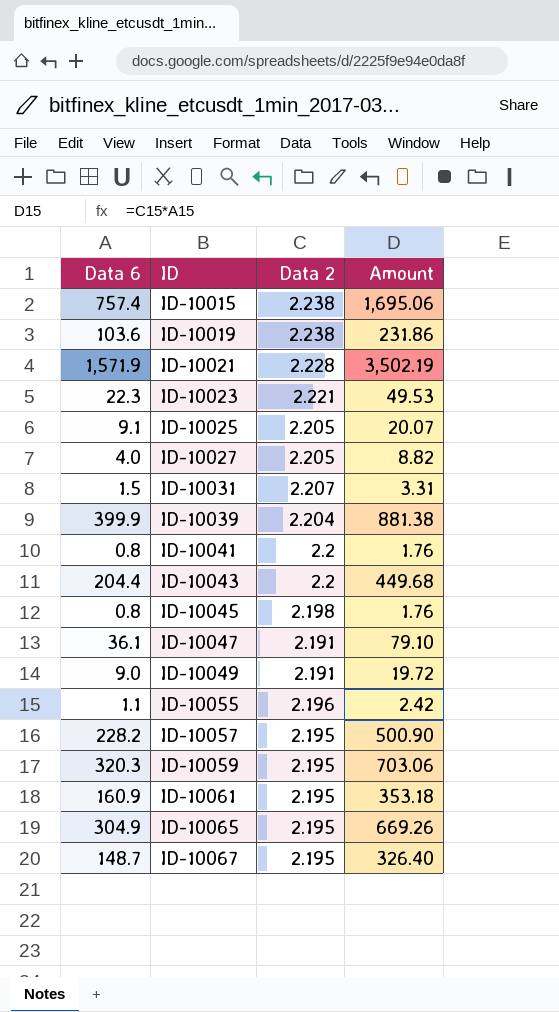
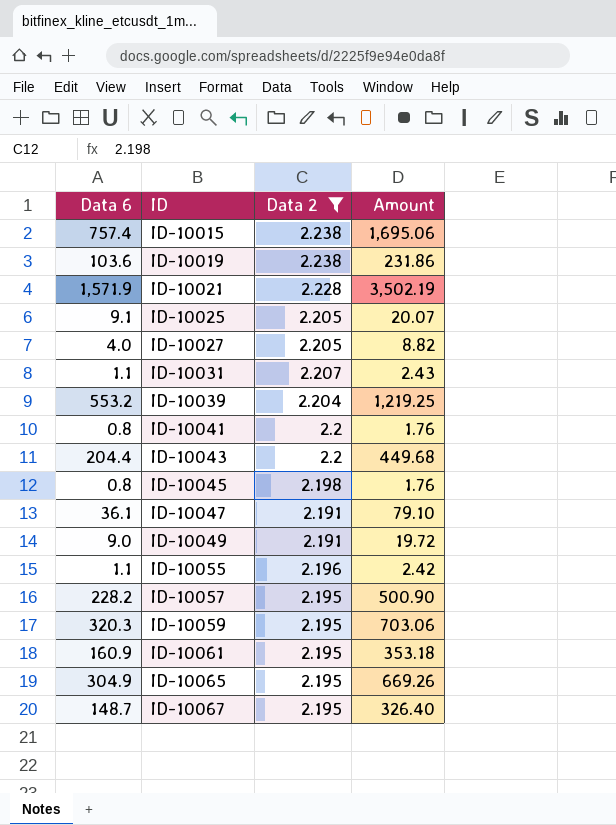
filter: none -> Data 2 != 2.221
ID-10031 | Data 6: 1.5 -> 1.1
ID-10031 | Amount: 3.31 -> 2.43
ID-10039 | Data 6: 399.9 -> 553.2
ID-10039 | Amount: 881.38 -> 1,219.25

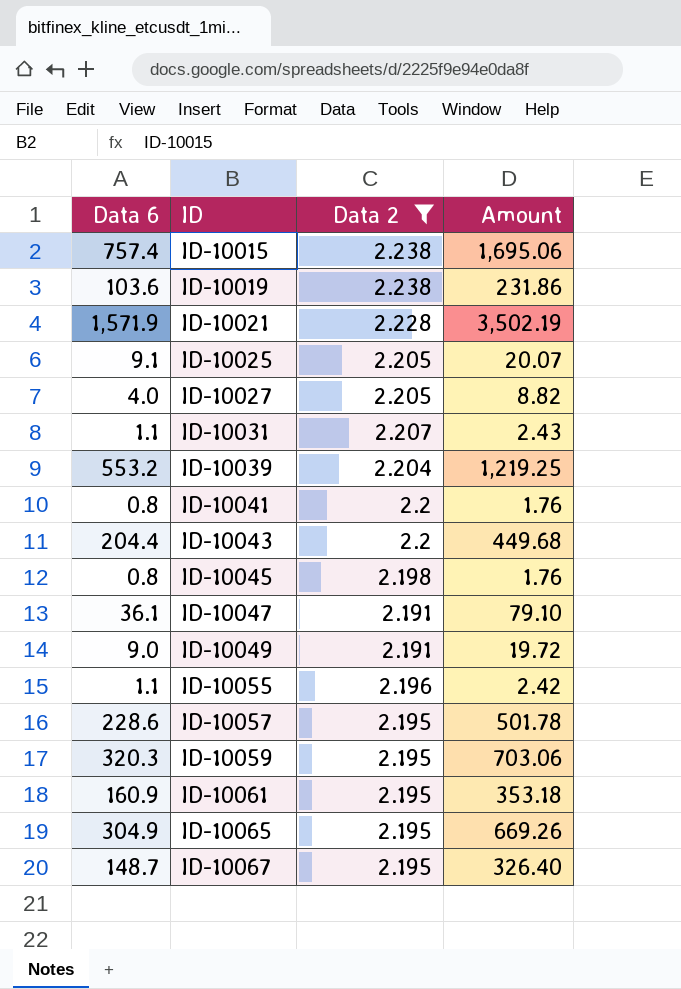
ID-10057 | Data 6: 228.2 -> 228.6
ID-10057 | Amount: 500.90 -> 501.78

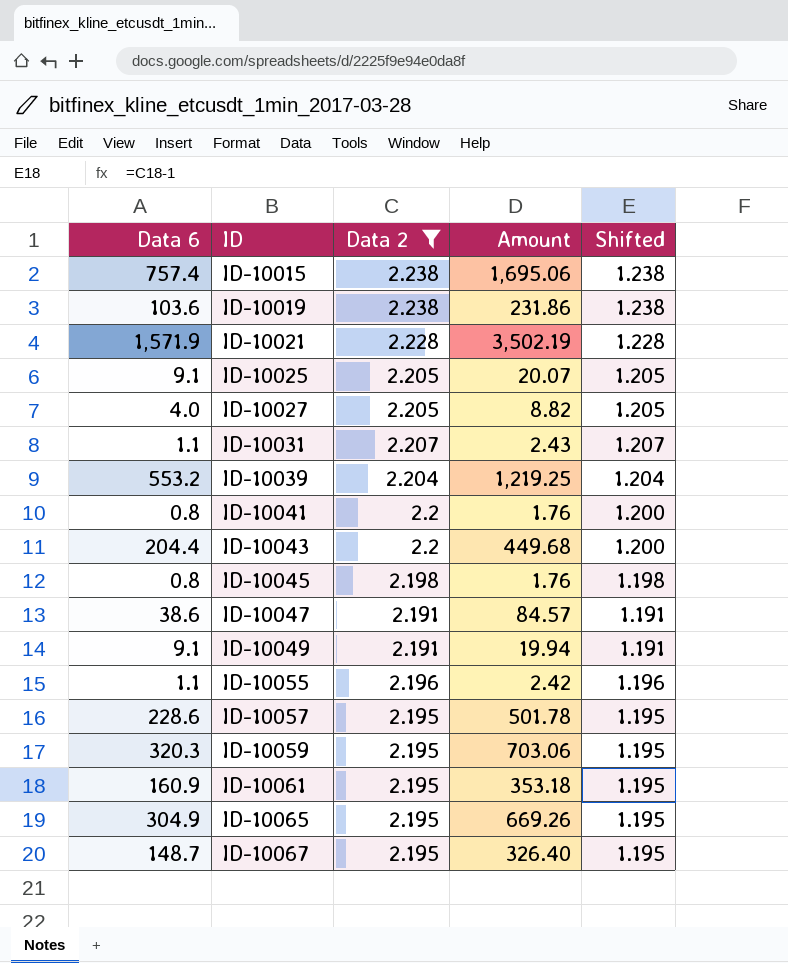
column Shifted | formula: none -> [Data 2] - 1
ID-10047 | Data 6: 36.1 -> 38.6
ID-10047 | Amount: 79.10 -> 84.57
ID-10049 | Data 6: 9.0 -> 9.1
ID-10049 | Amount: 19.72 -> 19.94

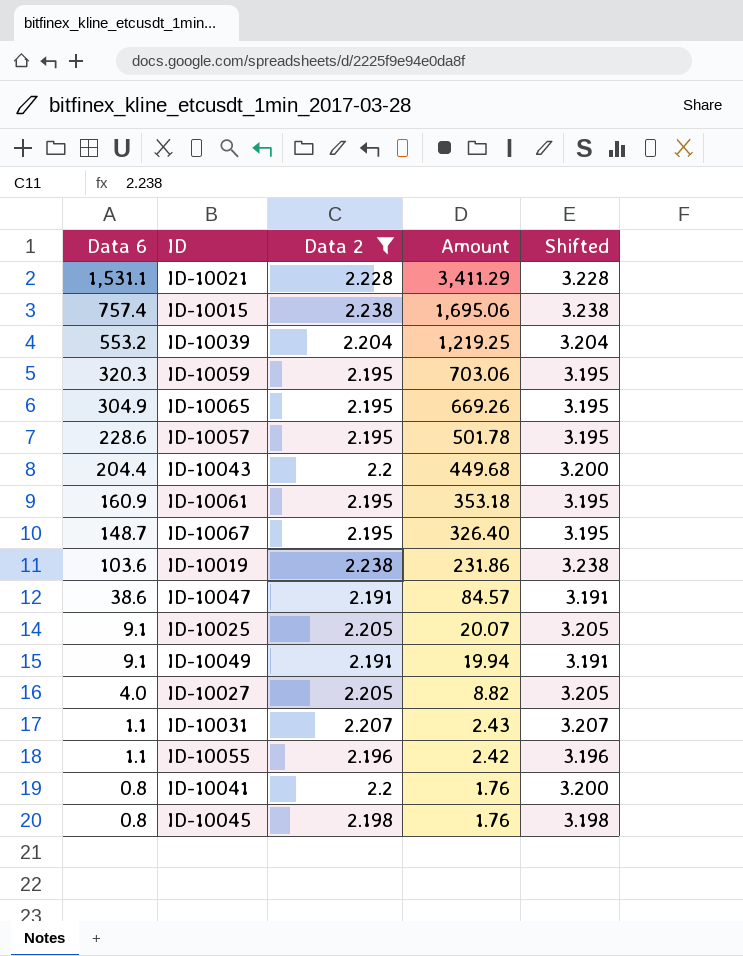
row order: ID ascending -> Data 6 descending
column Shifted | formula: [Data 2] - 1 -> [Data 2] + 1
ID-10021 | Data 6: 1,571.9 -> 1,531.1
ID-10021 | Amount: 3,502.19 -> 3,411.29

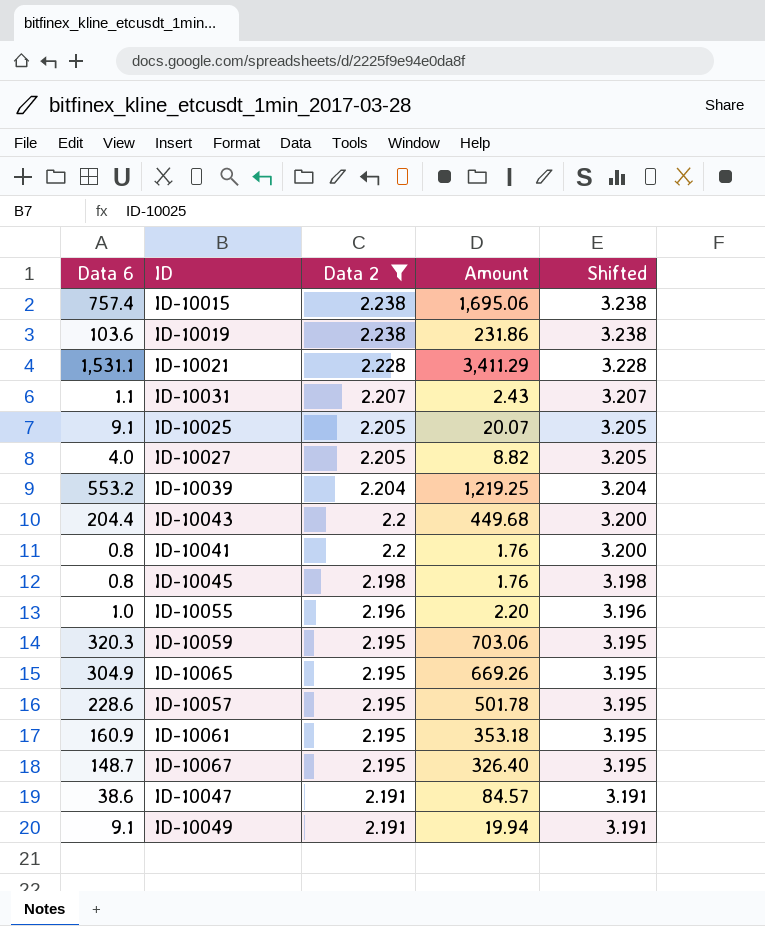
row order: Data 6 descending -> Data 2 descending
ID-10055 | Data 6: 1.1 -> 1.0
ID-10055 | Amount: 2.42 -> 2.20

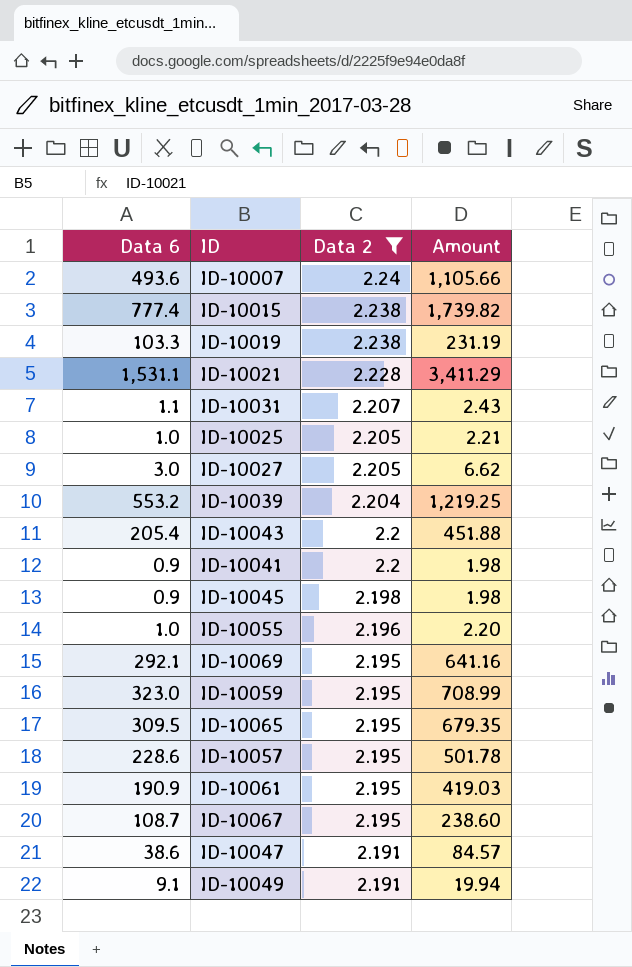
column Shifted | formula: [Data 2] + 1 -> none
row ID-10007: none -> 493.6 | 2.24 | 1,105.66
ID-10015 | Data 6: 757.4 -> 777.4
ID-10015 | Amount: 1,695.06 -> 1,739.82
ID-10019 | Data 6: 103.6 -> 103.3
ID-10019 | Amount: 231.86 -> 231.19
ID-10025 | Data 6: 9.1 -> 1.0
ID-10025 | Amount: 20.07 -> 2.21
ID-10027 | Data 6: 4.0 -> 3.0
ID-10027 | Amount: 8.82 -> 6.62
ID-10043 | Data 6: 204.4 -> 205.4
ID-10043 | Amount: 449.68 -> 451.88
ID-10041 | Data 6: 0.8 -> 0.9
ID-10041 | Amount: 1.76 -> 1.98
ID-10045 | Data 6: 0.8 -> 0.9
ID-10045 | Amount: 1.76 -> 1.98
row ID-10069: none -> 292.1 | 2.195 | 641.16
ID-10059 | Data 6: 320.3 -> 323.0
ID-10059 | Amount: 703.06 -> 708.99
ID-10065 | Data 6: 304.9 -> 309.5
ID-10065 | Amount: 669.26 -> 679.35
ID-10061 | Data 6: 160.9 -> 190.9
ID-10061 | Amount: 353.18 -> 419.03
ID-10067 | Data 6: 148.7 -> 108.7
ID-10067 | Amount: 326.40 -> 238.60

